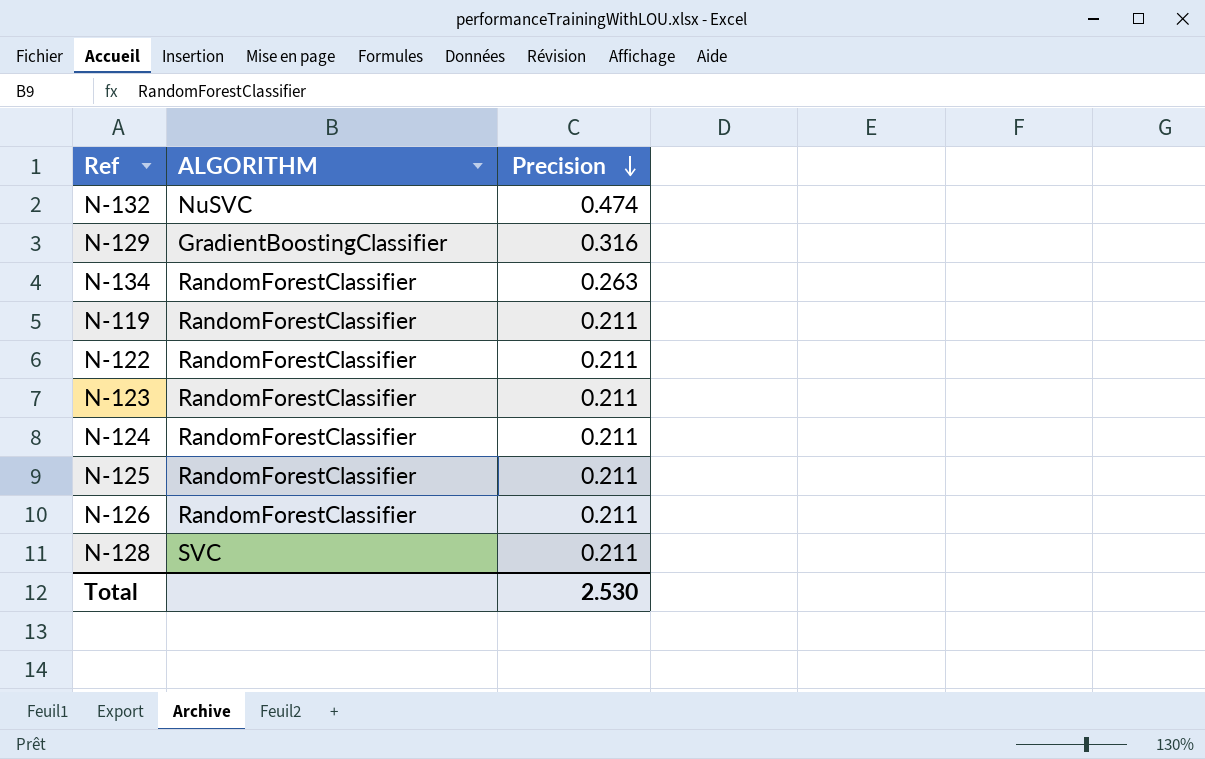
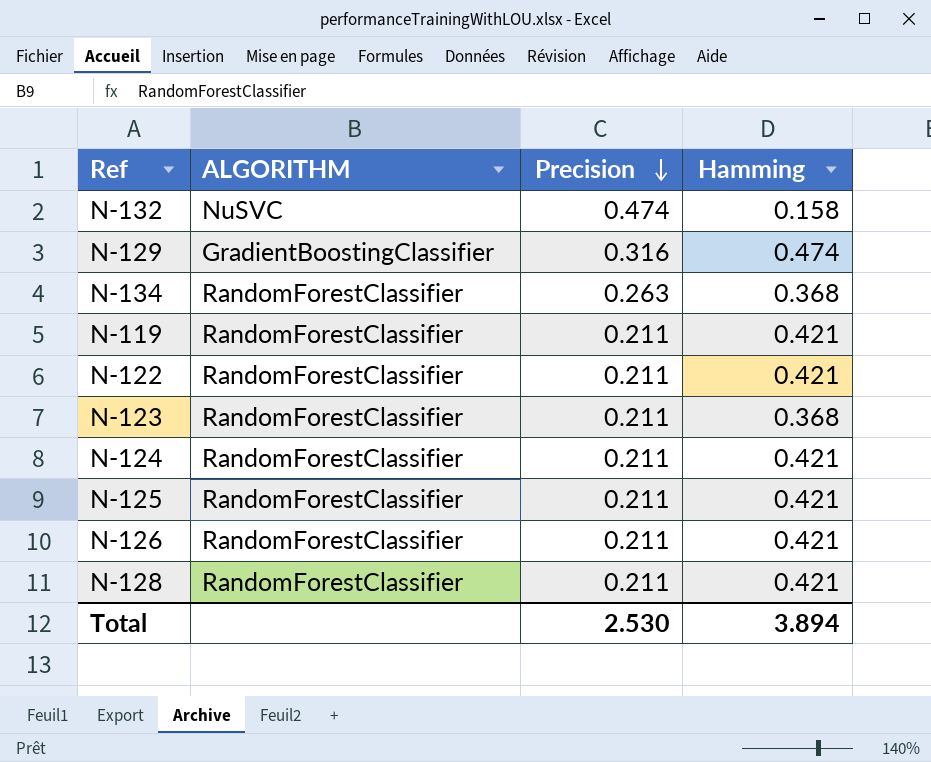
column Hamming | position: none -> 4
N-128 | ALGORITHM: SVC -> RandomForestClassifier

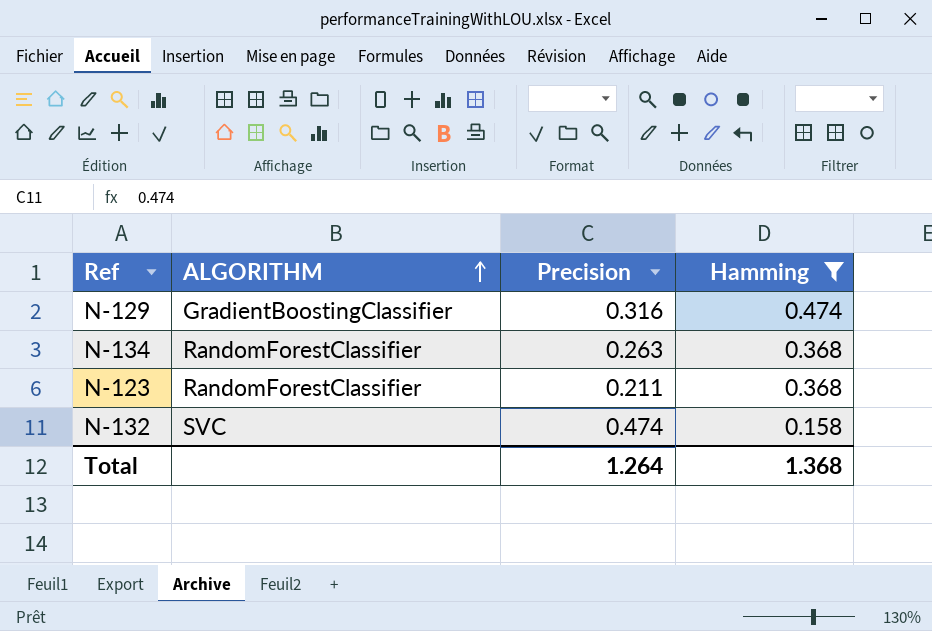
filter: none -> Hamming != 0.421
row order: Precision descending -> ALGORITHM ascending
N-132 | ALGORITHM: NuSVC -> SVC
Total | Precision: 2.530 -> 1.264
Total | Hamming: 3.894 -> 1.368

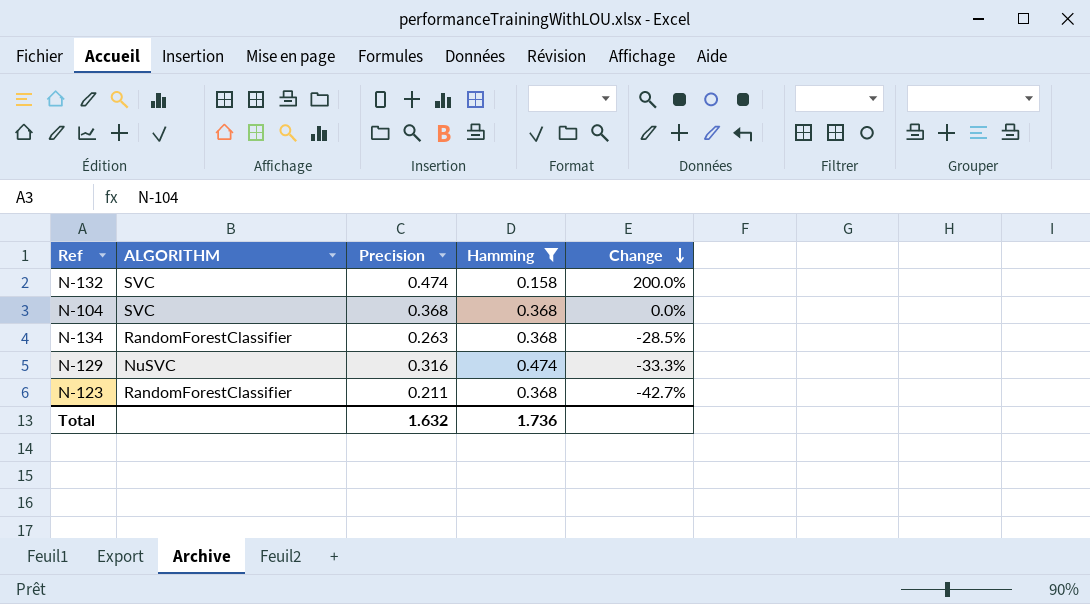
row order: ALGORITHM ascending -> Change descending
column Change | formula: none -> ([Precision] - [Hamming]) / [Hamming]
row N-104: none -> SVC | 0.368 | 0.368 | 0.0%
N-129 | ALGORITHM: GradientBoostingClassifier -> NuSVC
Total | Precision: 1.264 -> 1.632
Total | Hamming: 1.368 -> 1.736

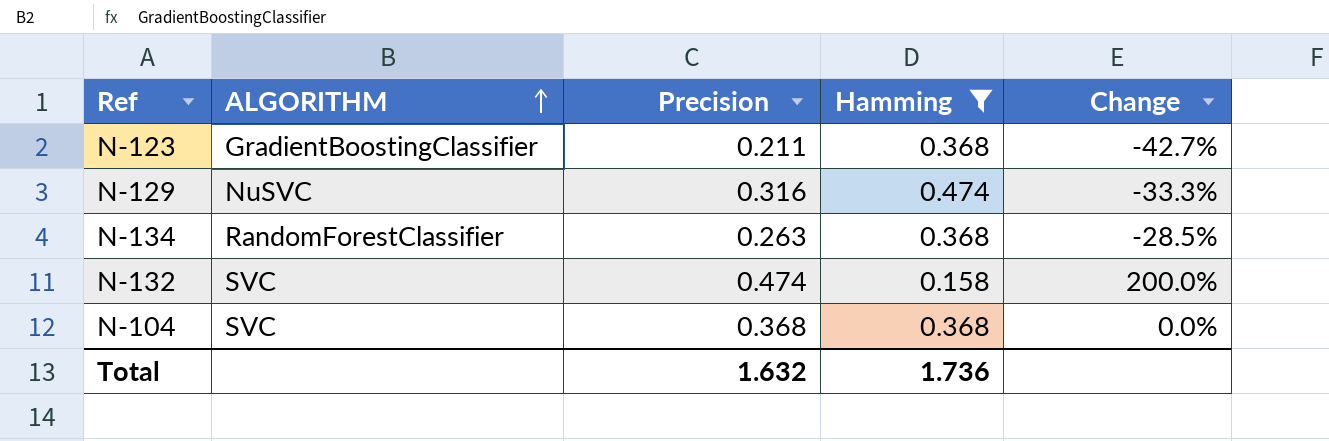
row order: Change descending -> ALGORITHM ascending
N-123 | ALGORITHM: RandomForestClassifier -> GradientBoostingClassifier

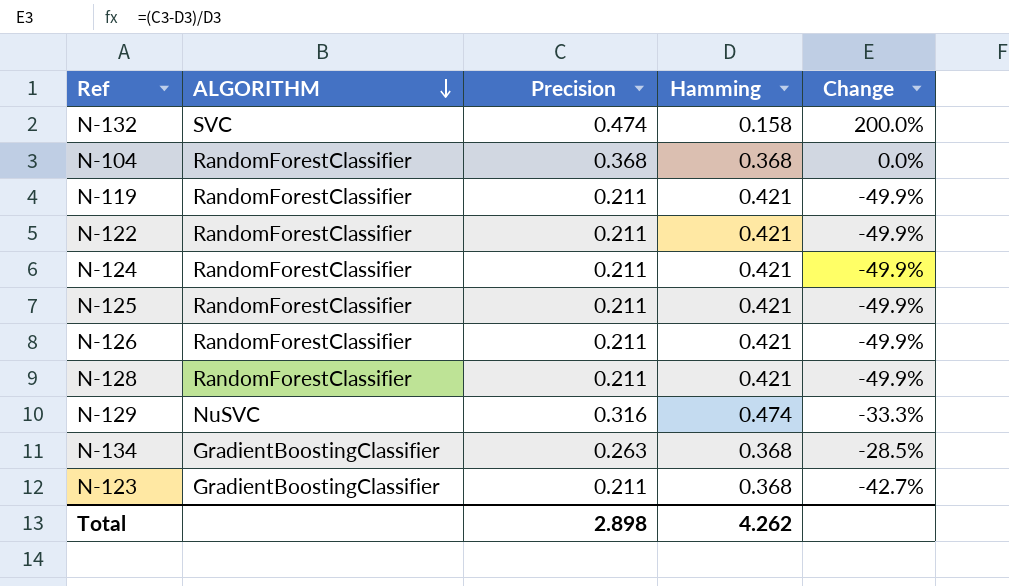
filter: Hamming != 0.421 -> none
row order: ALGORITHM ascending -> ALGORITHM descending
N-104 | ALGORITHM: SVC -> RandomForestClassifier
N-134 | ALGORITHM: RandomForestClassifier -> GradientBoostingClassifier
Total | Precision: 1.632 -> 2.898
Total | Hamming: 1.736 -> 4.262

